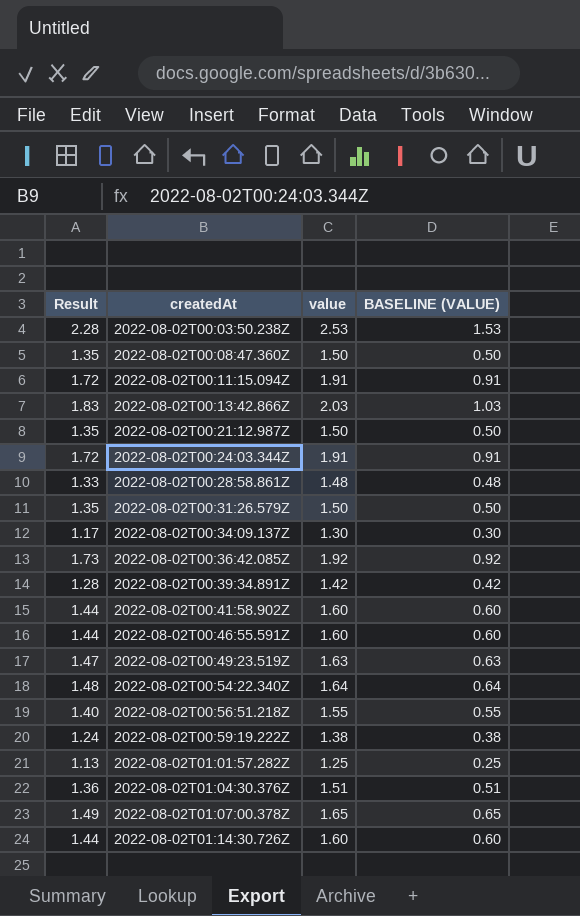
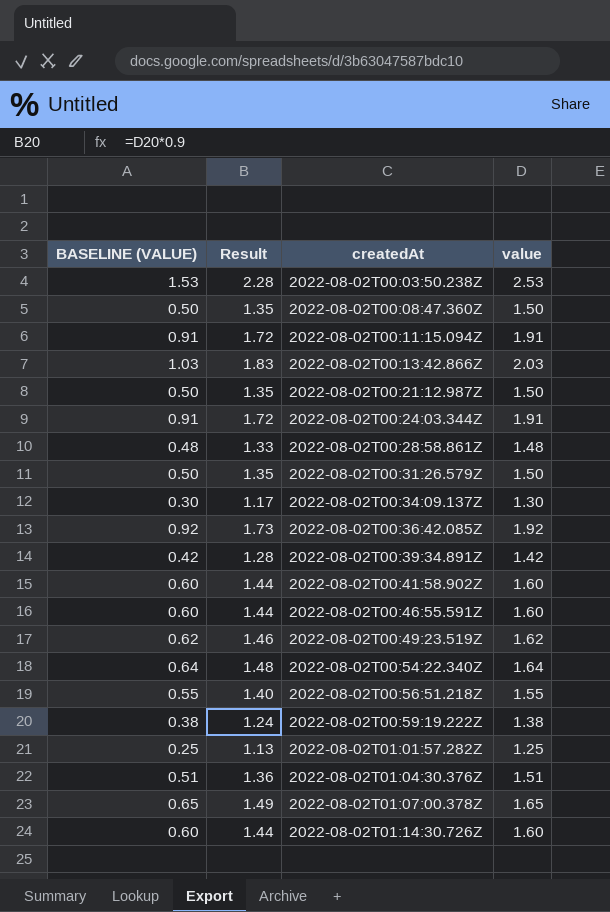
column BASELINE (VALUE) | position: 4 -> 1
2022-08-02T00:49:23.519Z | BASELINE (VALUE): 0.63 -> 0.62
2022-08-02T00:49:23.519Z | Result: 1.47 -> 1.46
2022-08-02T00:49:23.519Z | value: 1.63 -> 1.62

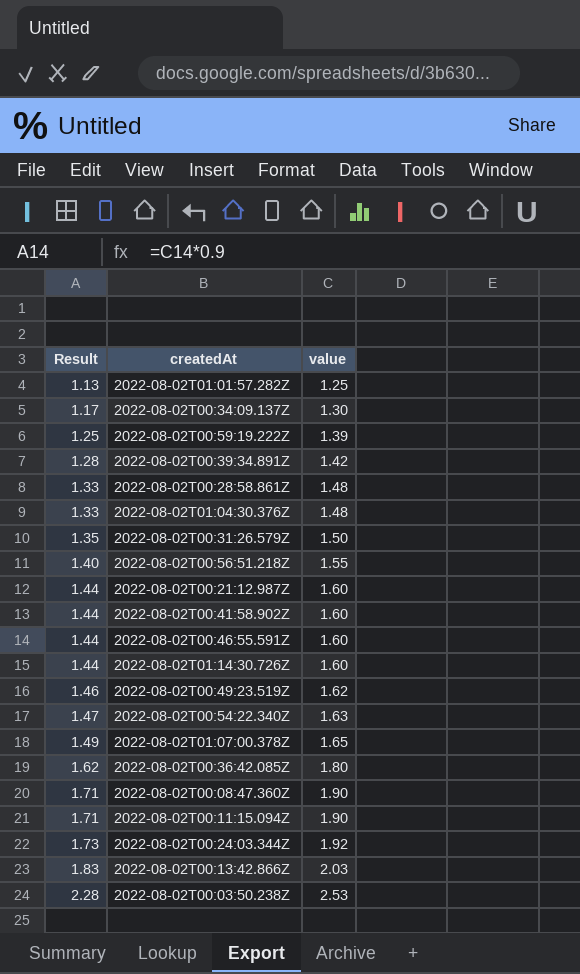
row order: createdAt ascending -> Result ascending
column BASELINE (VALUE) | formula: [value] - 1 -> none
2022-08-02T00:59:19.222Z | Result: 1.24 -> 1.25
2022-08-02T00:59:19.222Z | value: 1.38 -> 1.39
2022-08-02T01:04:30.376Z | Result: 1.36 -> 1.33
2022-08-02T01:04:30.376Z | value: 1.51 -> 1.48
2022-08-02T00:21:12.987Z | Result: 1.35 -> 1.44
2022-08-02T00:21:12.987Z | value: 1.50 -> 1.60
2022-08-02T00:54:22.340Z | Result: 1.48 -> 1.47
2022-08-02T00:54:22.340Z | value: 1.64 -> 1.63
2022-08-02T00:36:42.085Z | Result: 1.73 -> 1.62
2022-08-02T00:36:42.085Z | value: 1.92 -> 1.80
2022-08-02T00:08:47.360Z | Result: 1.35 -> 1.71
2022-08-02T00:08:47.360Z | value: 1.50 -> 1.90
2022-08-02T00:11:15.094Z | Result: 1.72 -> 1.71
2022-08-02T00:11:15.094Z | value: 1.91 -> 1.90
2022-08-02T00:24:03.344Z | Result: 1.72 -> 1.73
2022-08-02T00:24:03.344Z | value: 1.91 -> 1.92

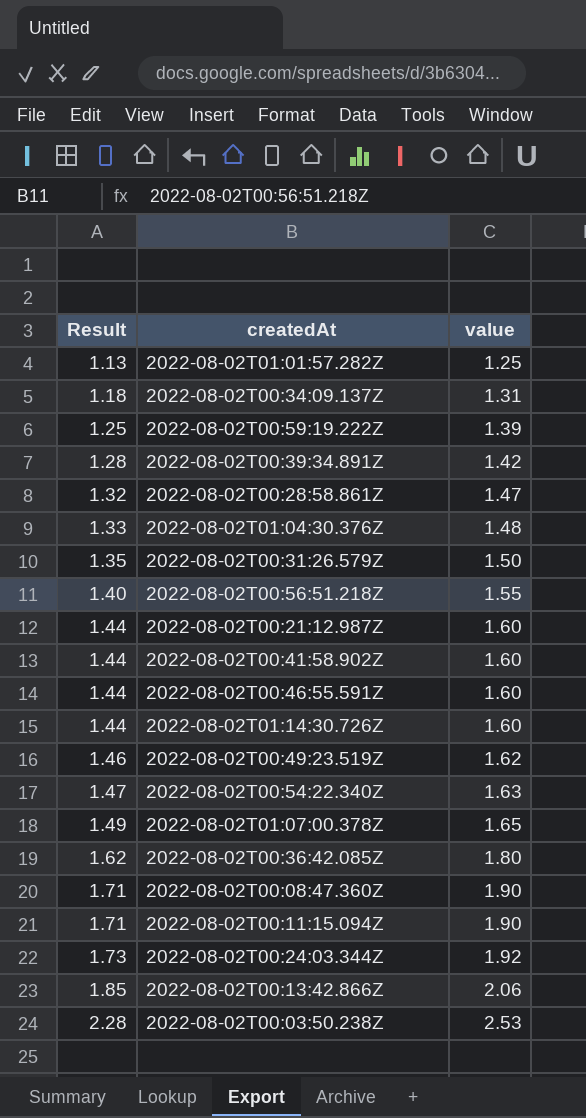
2022-08-02T00:34:09.137Z | Result: 1.17 -> 1.18
2022-08-02T00:34:09.137Z | value: 1.30 -> 1.31
2022-08-02T00:28:58.861Z | Result: 1.33 -> 1.32
2022-08-02T00:28:58.861Z | value: 1.48 -> 1.47
2022-08-02T00:13:42.866Z | Result: 1.83 -> 1.85
2022-08-02T00:13:42.866Z | value: 2.03 -> 2.06

